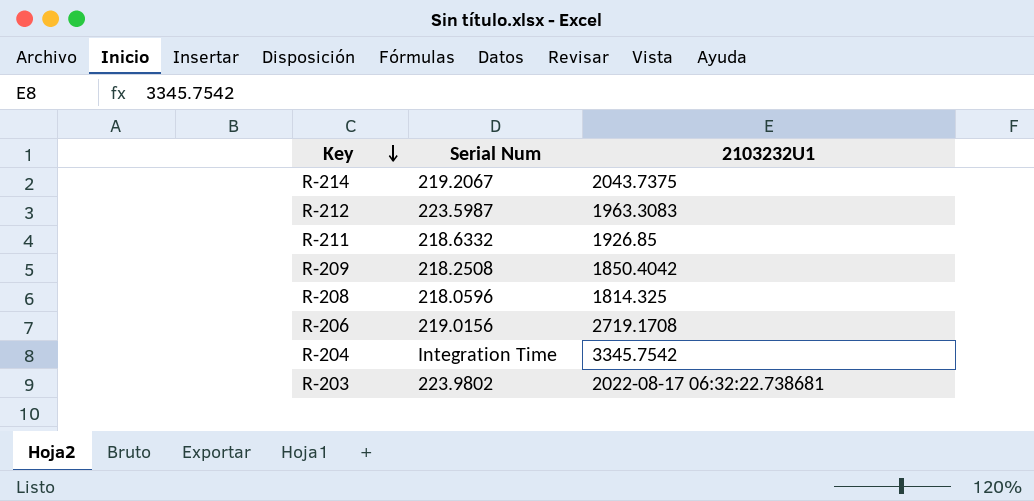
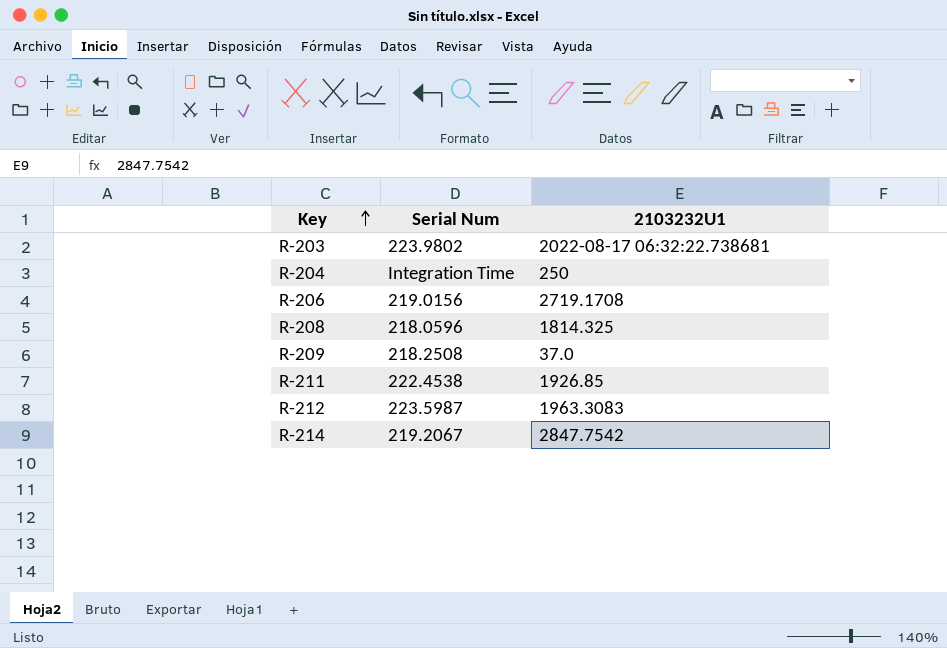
row order: Key descending -> Key ascending
R-204 | 2103232U1: 3345.7542 -> 250
R-209 | 2103232U1: 1850.4042 -> 37.0
R-211 | Serial Num: 218.6332 -> 222.4538
R-214 | 2103232U1: 2043.7375 -> 2847.7542

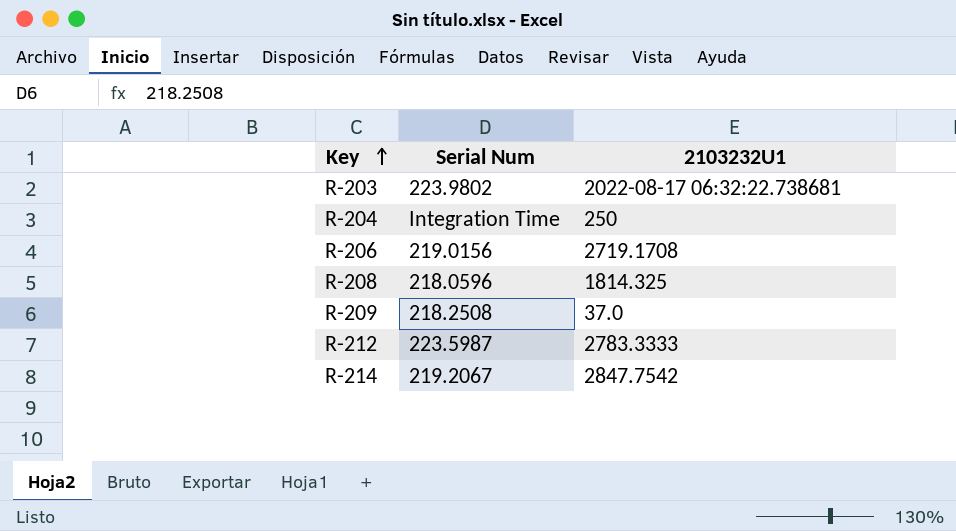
row R-211: 222.4538 | 1926.85 -> none
R-212 | 2103232U1: 1963.3083 -> 2783.3333

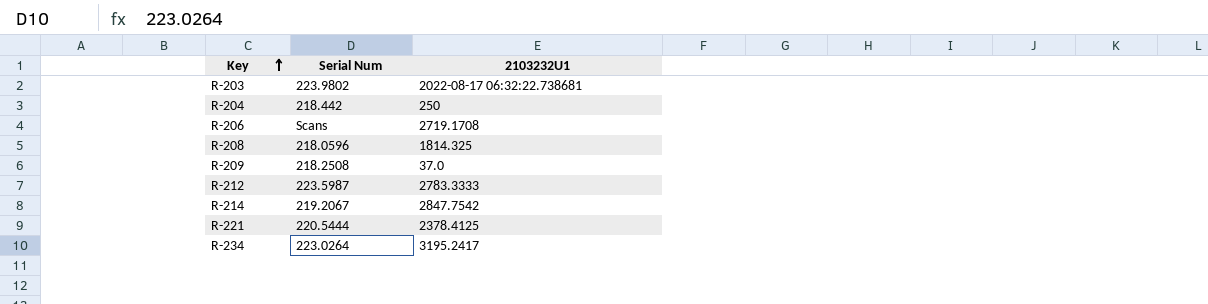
R-204 | Serial Num: Integration Time -> 218.442
R-206 | Serial Num: 219.0156 -> Scans
row R-221: none -> 220.5444 | 2378.4125
row R-234: none -> 223.0264 | 3195.2417

